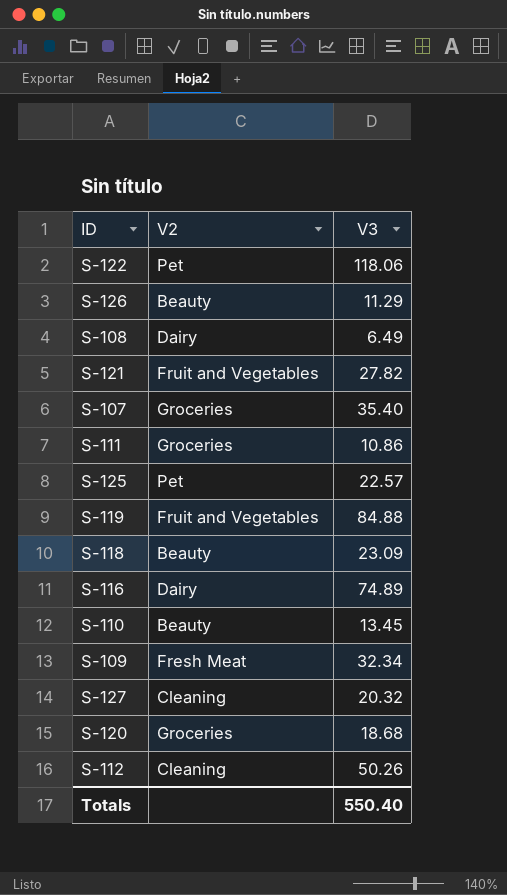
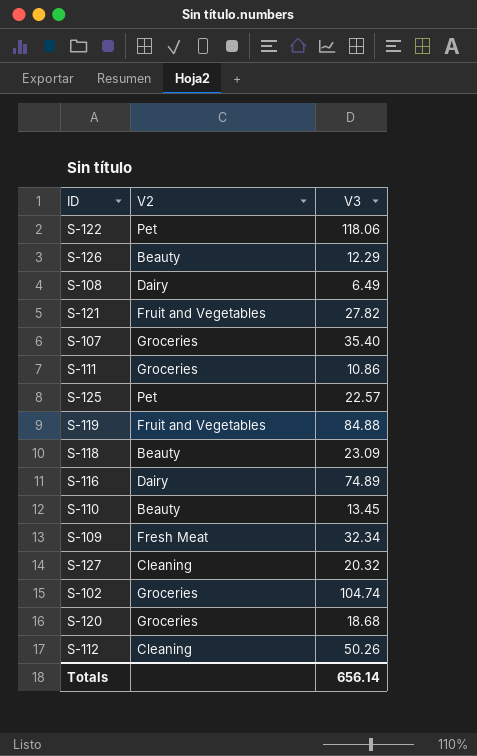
S-126 | V3: 11.29 -> 12.29
row S-102: none -> Groceries | 104.74
Totals | V3: 550.40 -> 656.14

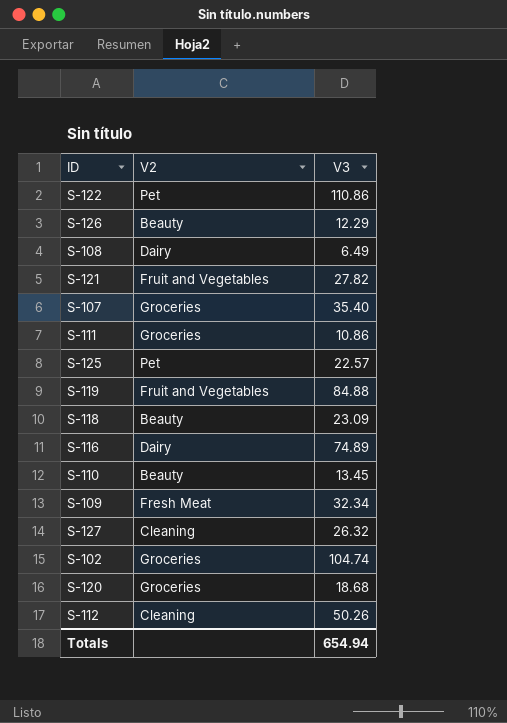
S-122 | V3: 118.06 -> 110.86
S-127 | V3: 20.32 -> 26.32
Totals | V3: 656.14 -> 654.94

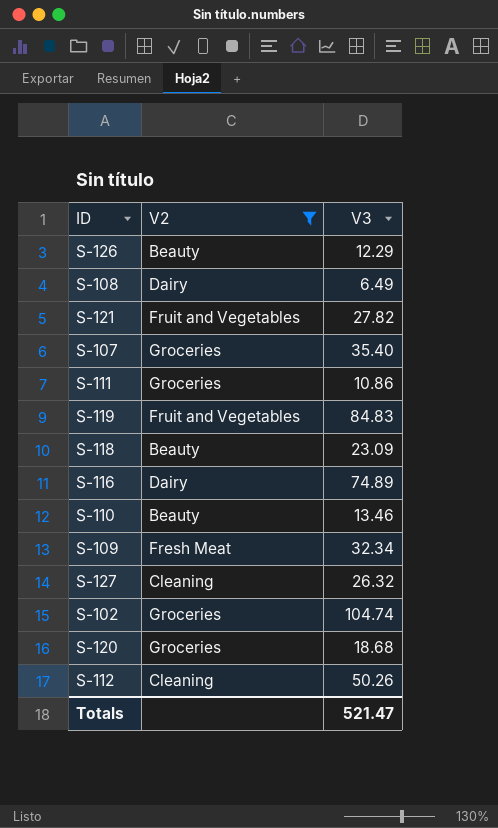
filter: none -> V2 != Pet
S-119 | V3: 84.88 -> 84.83
S-110 | V3: 13.45 -> 13.46
Totals | V3: 654.94 -> 521.47

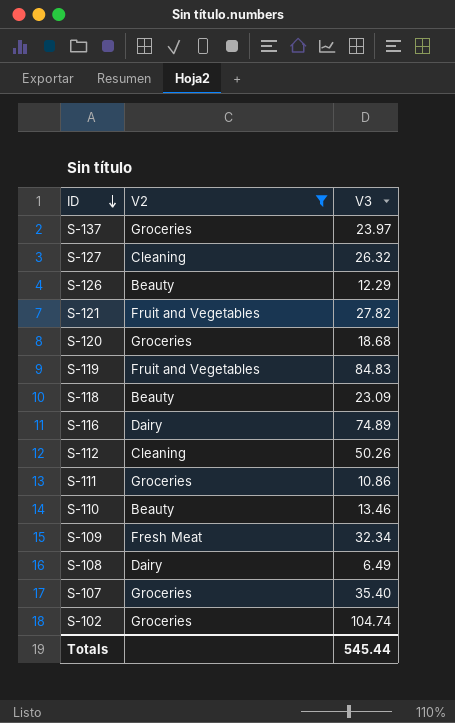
row order: none -> ID descending
row S-137: none -> Groceries | 23.97
Totals | V3: 521.47 -> 545.44

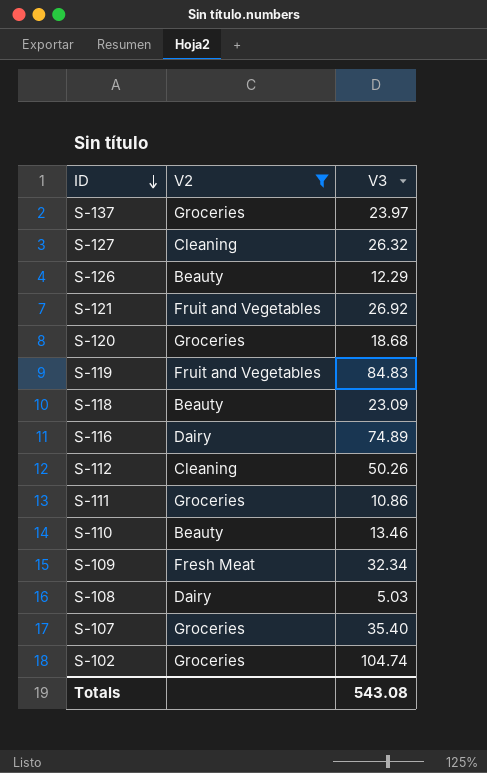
S-121 | V3: 27.82 -> 26.92
S-108 | V3: 6.49 -> 5.03
Totals | V3: 545.44 -> 543.08

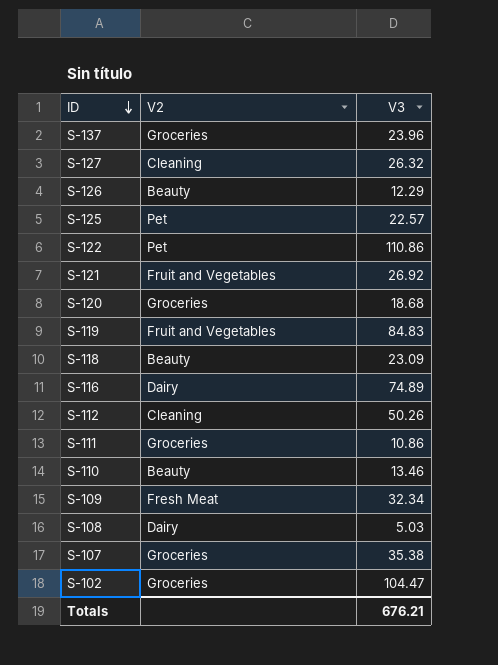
filter: V2 != Pet -> none
S-137 | V3: 23.97 -> 23.96
S-107 | V3: 35.40 -> 35.38
S-102 | V3: 104.74 -> 104.47
Totals | V3: 543.08 -> 676.21

